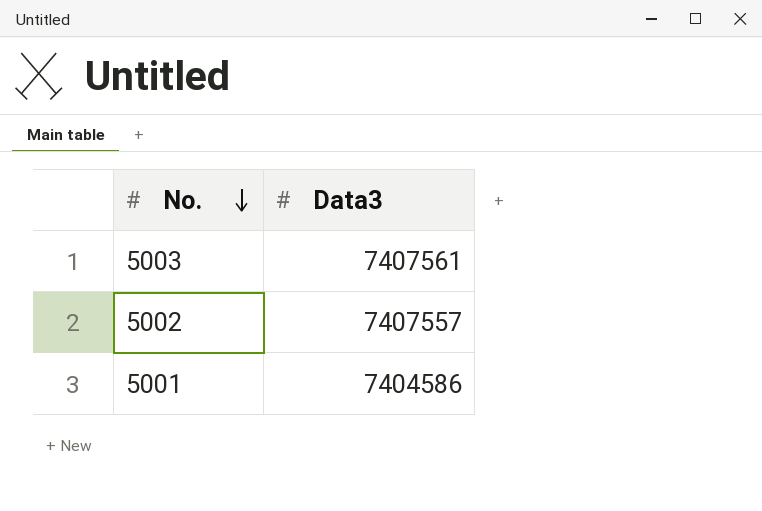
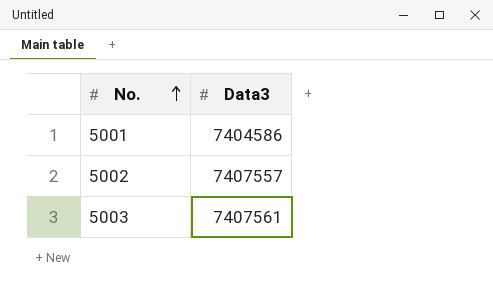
row order: No. descending -> No. ascending

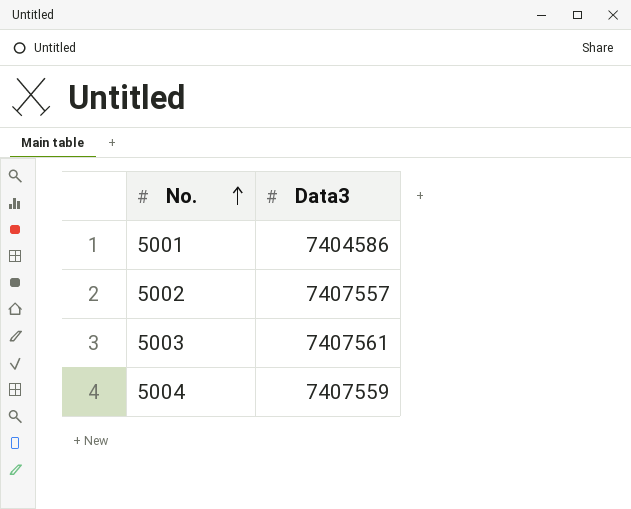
row 5004: none -> 7407559

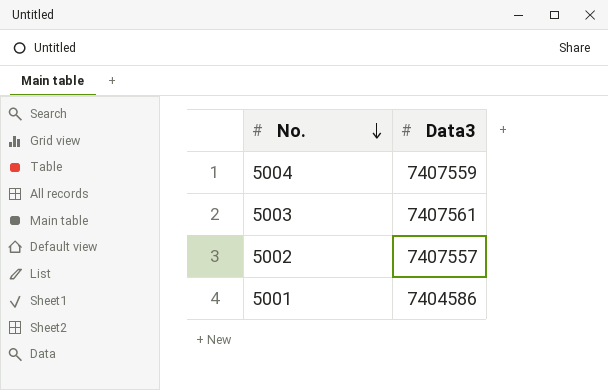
row order: No. ascending -> No. descending

